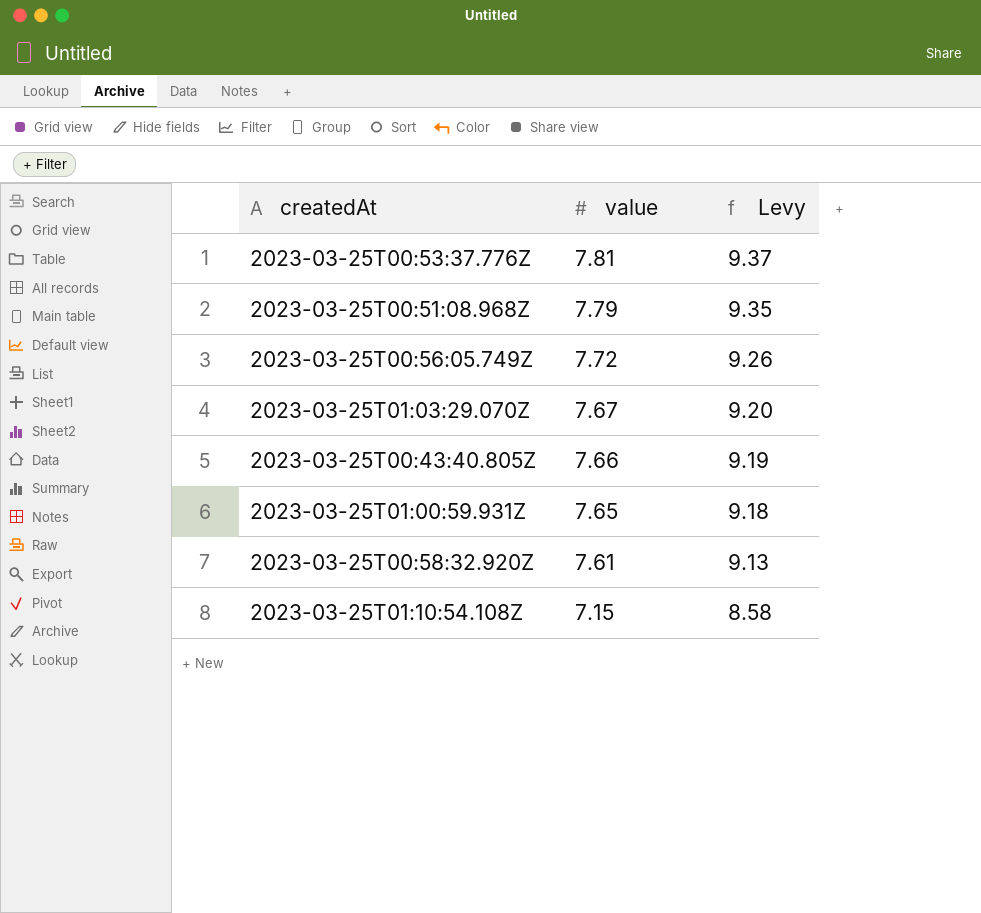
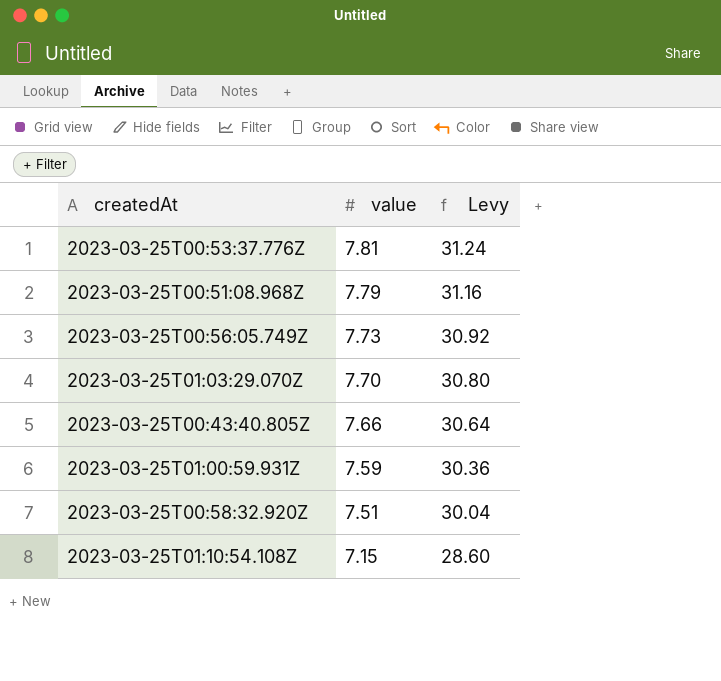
column Levy | formula: [value] * 1.2 -> [value] * 4
2023-03-25T00:56:05.749Z | value: 7.72 -> 7.73
2023-03-25T01:03:29.070Z | value: 7.67 -> 7.70
2023-03-25T01:00:59.931Z | value: 7.65 -> 7.59
2023-03-25T00:58:32.920Z | value: 7.61 -> 7.51

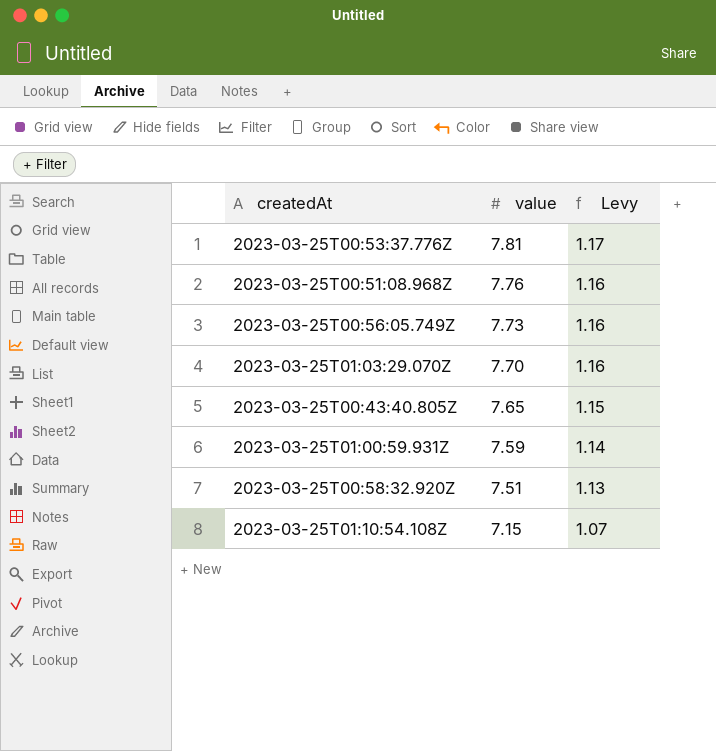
column Levy | formula: [value] * 4 -> [value] * 0.15
2023-03-25T00:51:08.968Z | value: 7.79 -> 7.76
2023-03-25T00:43:40.805Z | value: 7.66 -> 7.65

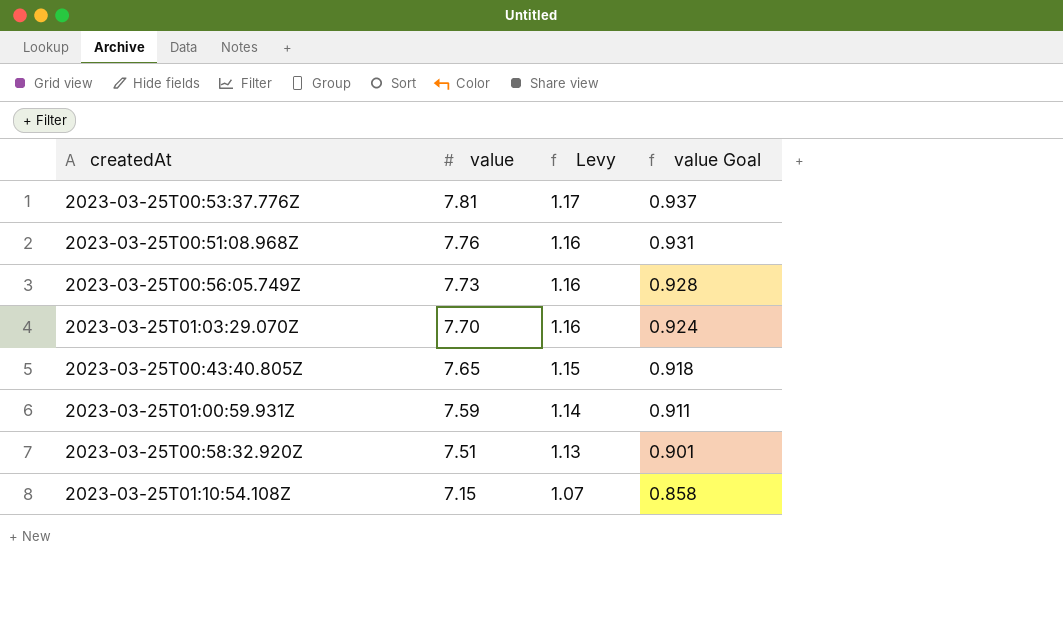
column value Goal | formula: none -> [value] * 0.12

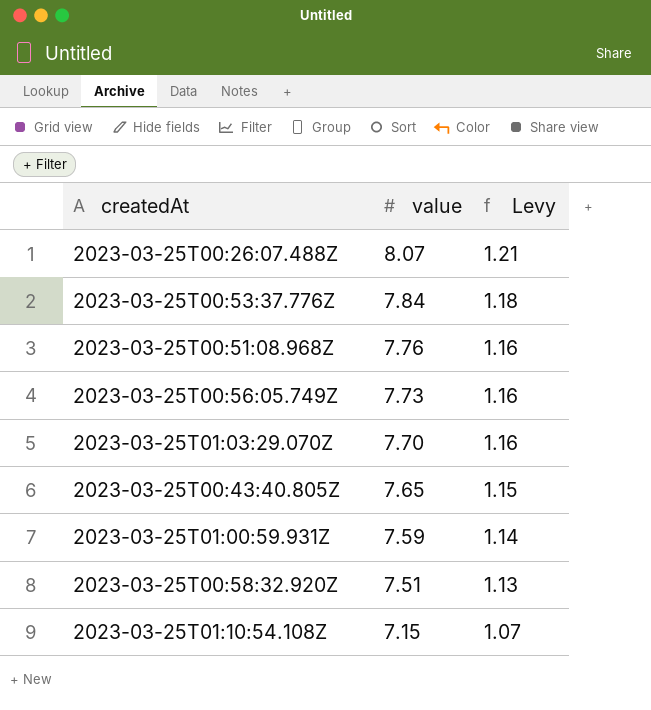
column value Goal | formula: [value] * 0.12 -> none
row 2023-03-25T00:26:07.488Z: none -> 8.07 | 1.21
2023-03-25T00:53:37.776Z | value: 7.81 -> 7.84
2023-03-25T00:53:37.776Z | Levy: 1.17 -> 1.18

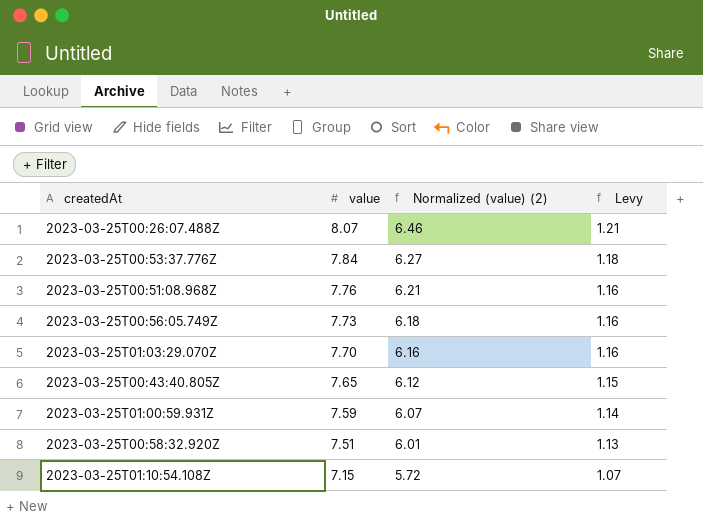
column Normalized (value) (2) | formula: none -> [value] * 0.8

